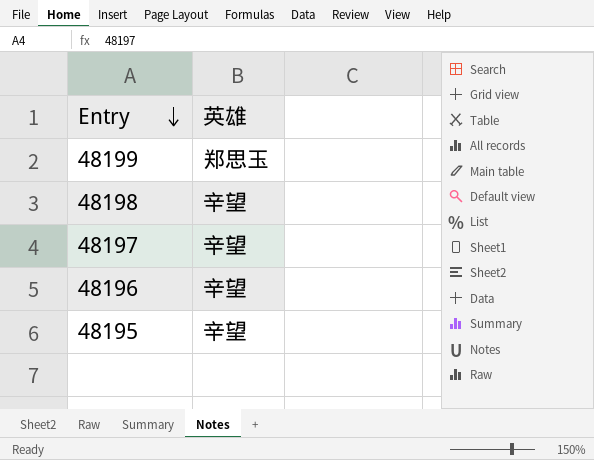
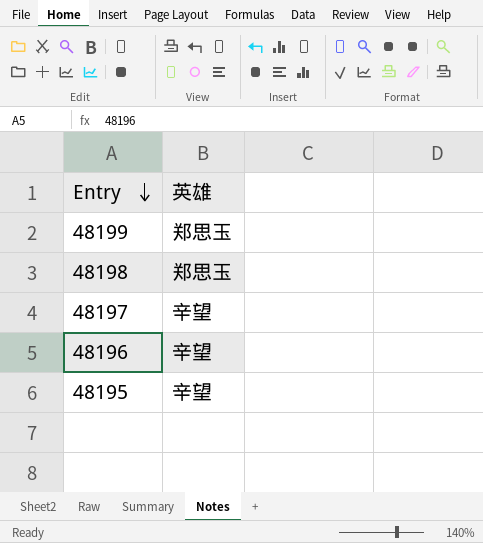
48198 | 英雄: 辛望 -> 郑思玉

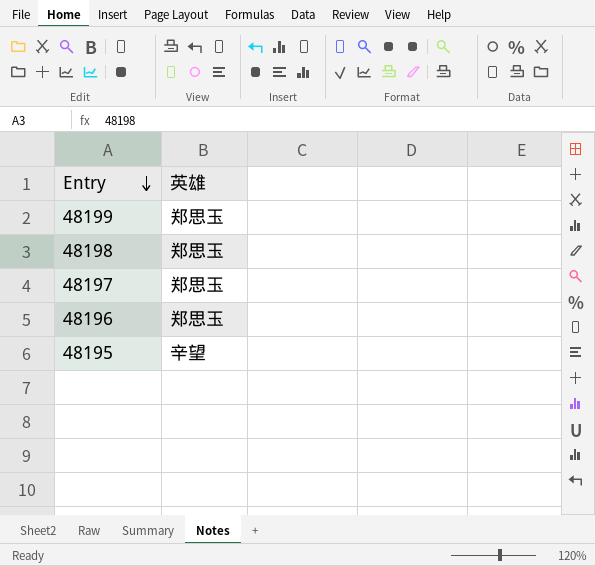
48197 | 英雄: 辛望 -> 郑思玉
48196 | 英雄: 辛望 -> 郑思玉

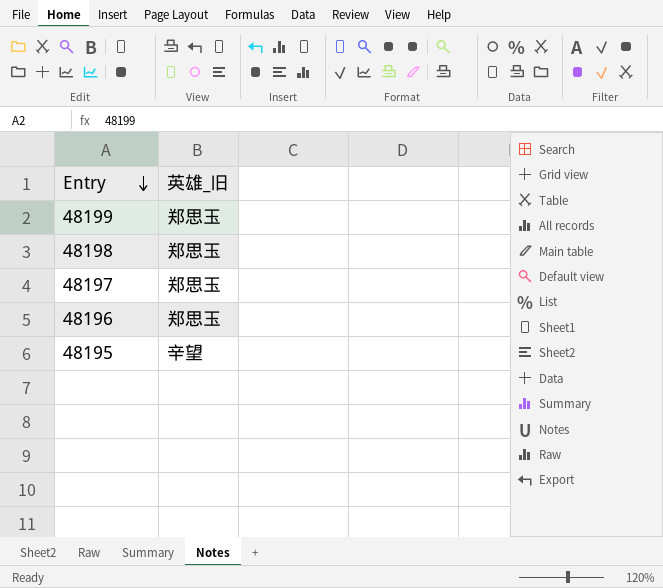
column name: 英雄 -> 英雄_旧

